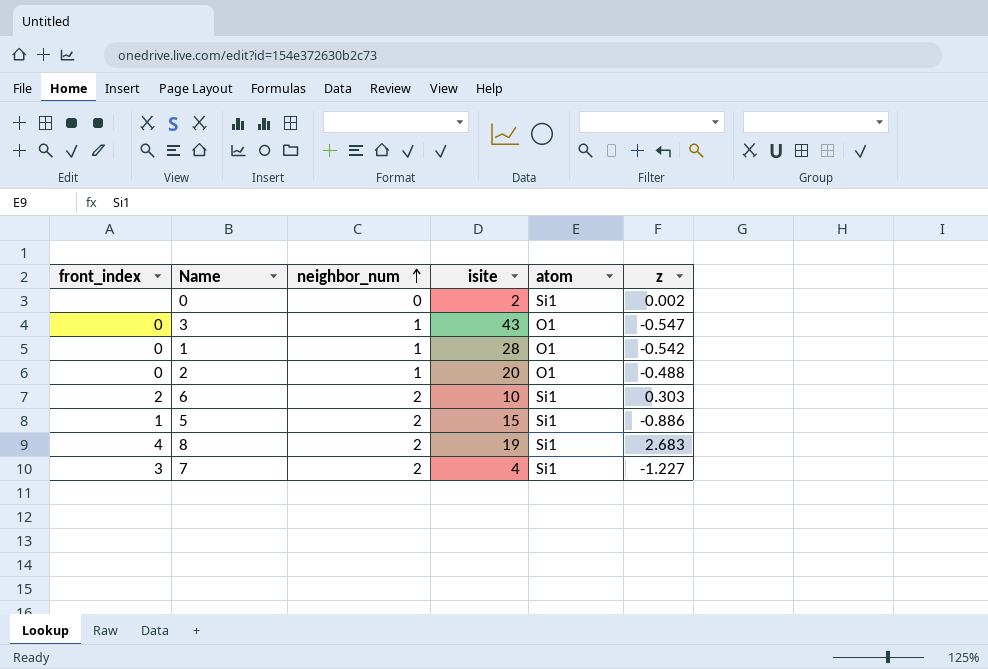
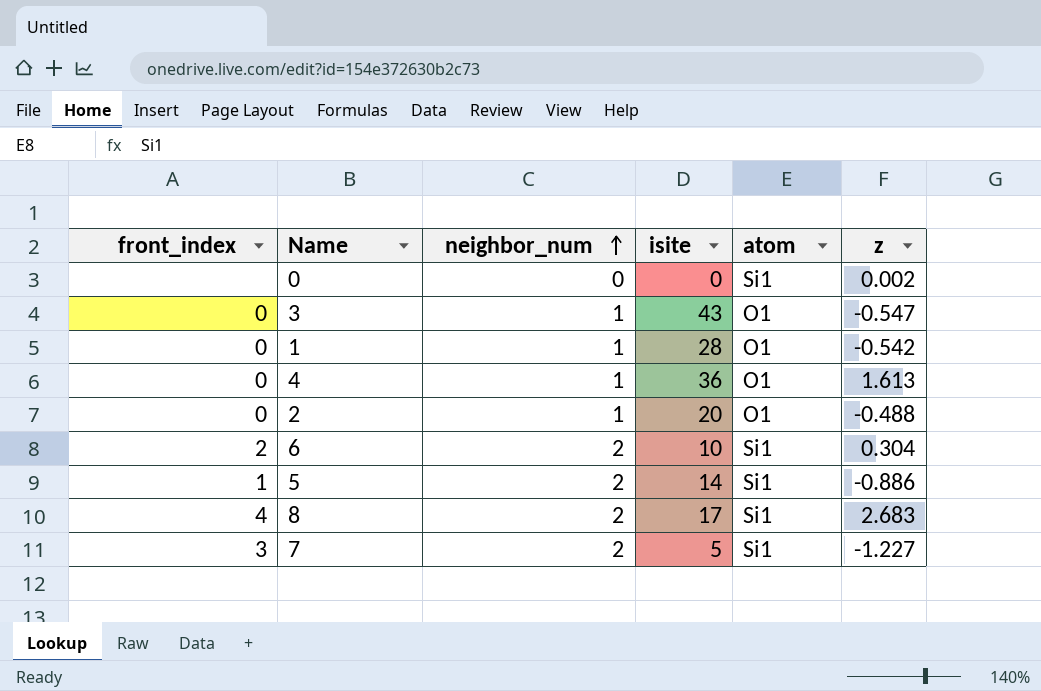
0 | isite: 2 -> 0
row 4: none -> 0 | 1 | 36 | O1 | 1.613
6 | z: 0.303 -> 0.304
5 | isite: 15 -> 14
8 | isite: 19 -> 17
7 | isite: 4 -> 5

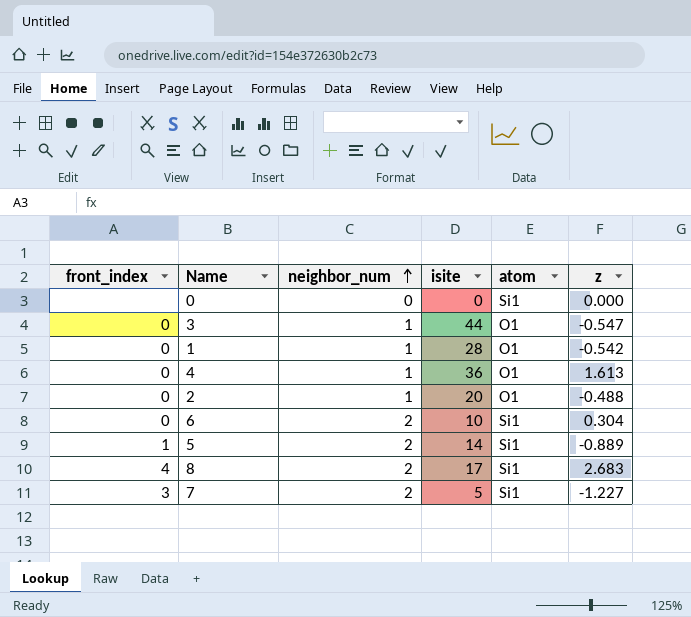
0 | z: 0.002 -> 0.000
3 | isite: 43 -> 44
6 | front_index: 2 -> 0
5 | z: -0.886 -> -0.889

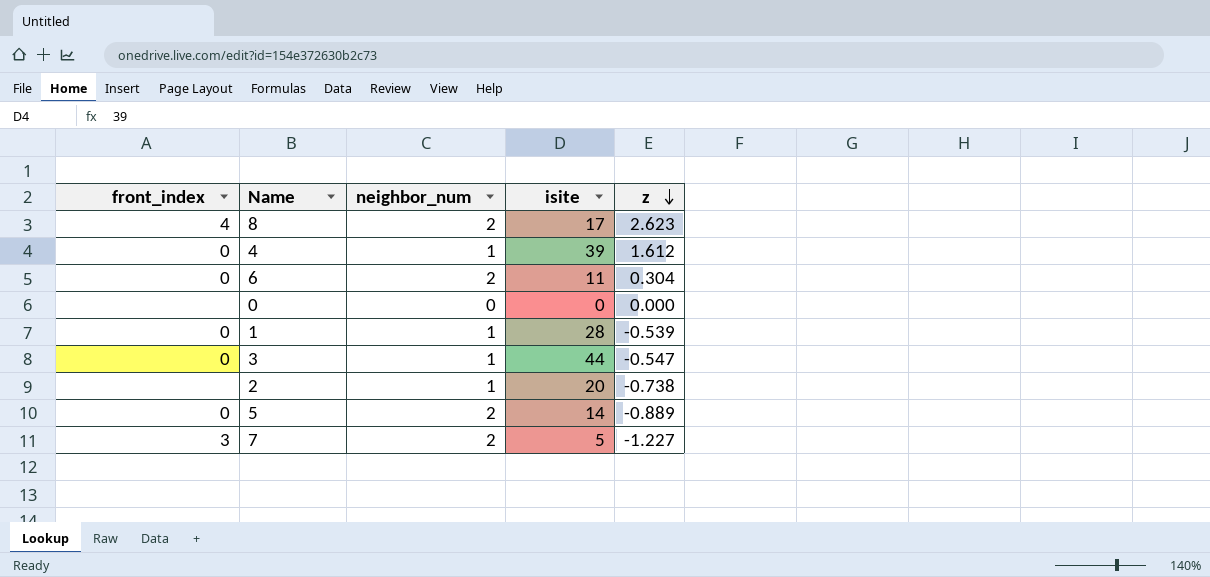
row order: neighbor_num ascending -> z descending
column atom | position: 5 -> none
8 | z: 2.683 -> 2.623
4 | isite: 36 -> 39
4 | z: 1.613 -> 1.612
6 | isite: 10 -> 11
1 | z: -0.542 -> -0.539
2 | front_index: 0 -> none
2 | z: -0.488 -> -0.738
5 | front_index: 1 -> 0

